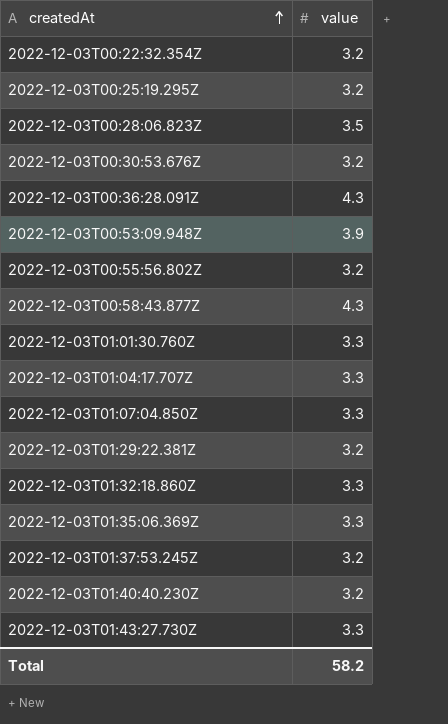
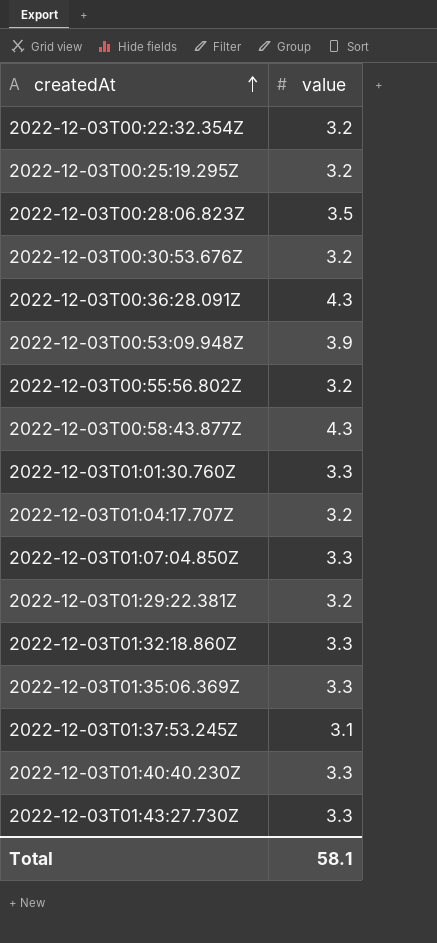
2022-12-03T01:04:17.707Z | value: 3.3 -> 3.2
2022-12-03T01:37:53.245Z | value: 3.2 -> 3.1
2022-12-03T01:40:40.230Z | value: 3.2 -> 3.3
Total | value: 58.2 -> 58.1

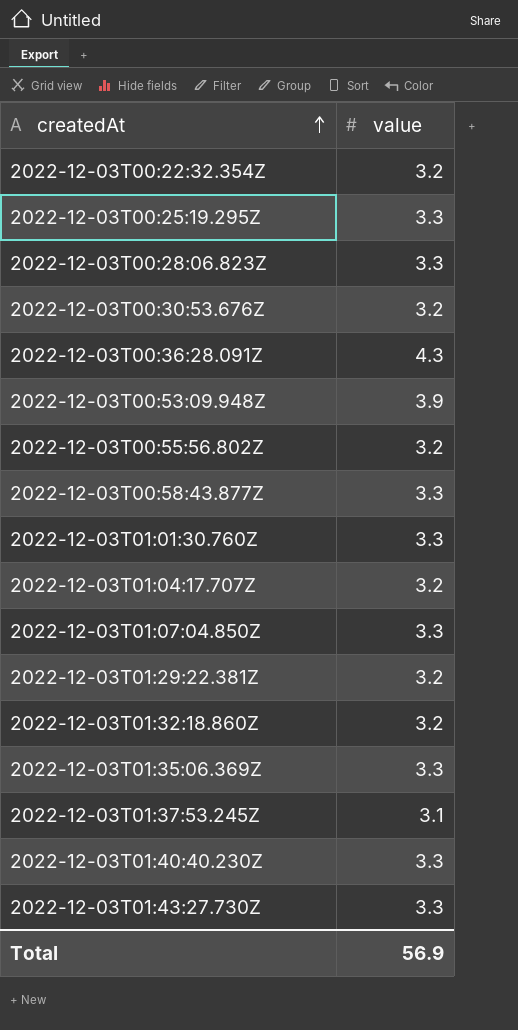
2022-12-03T00:25:19.295Z | value: 3.2 -> 3.3
2022-12-03T00:28:06.823Z | value: 3.5 -> 3.3
2022-12-03T00:58:43.877Z | value: 4.3 -> 3.3
2022-12-03T01:32:18.860Z | value: 3.3 -> 3.2
Total | value: 58.1 -> 56.9

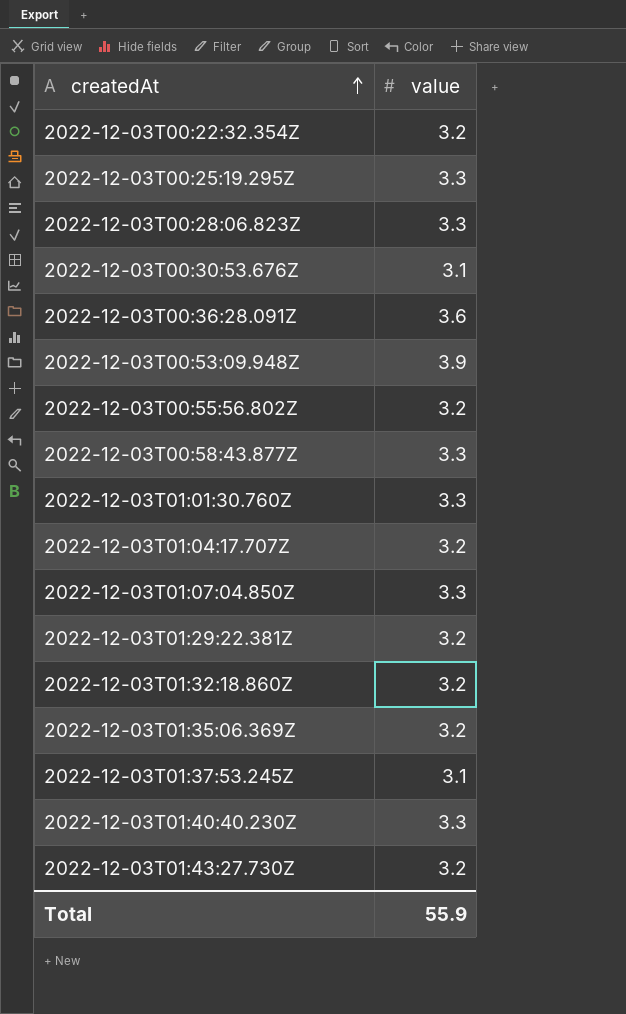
2022-12-03T00:30:53.676Z | value: 3.2 -> 3.1
2022-12-03T00:36:28.091Z | value: 4.3 -> 3.6
2022-12-03T01:35:06.369Z | value: 3.3 -> 3.2
2022-12-03T01:43:27.730Z | value: 3.3 -> 3.2
Total | value: 56.9 -> 55.9

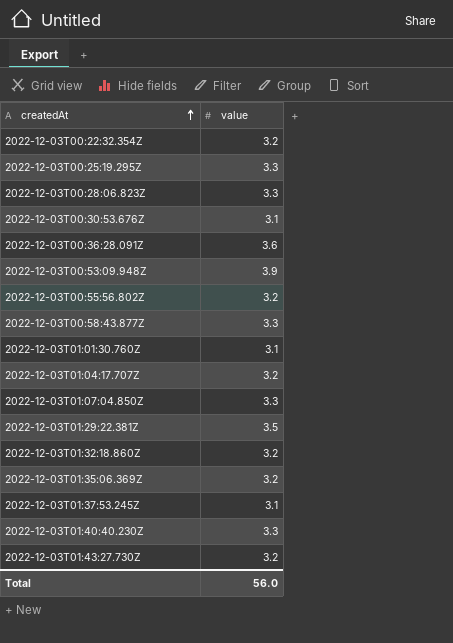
2022-12-03T01:01:30.760Z | value: 3.3 -> 3.1
2022-12-03T01:29:22.381Z | value: 3.2 -> 3.5
Total | value: 55.9 -> 56.0

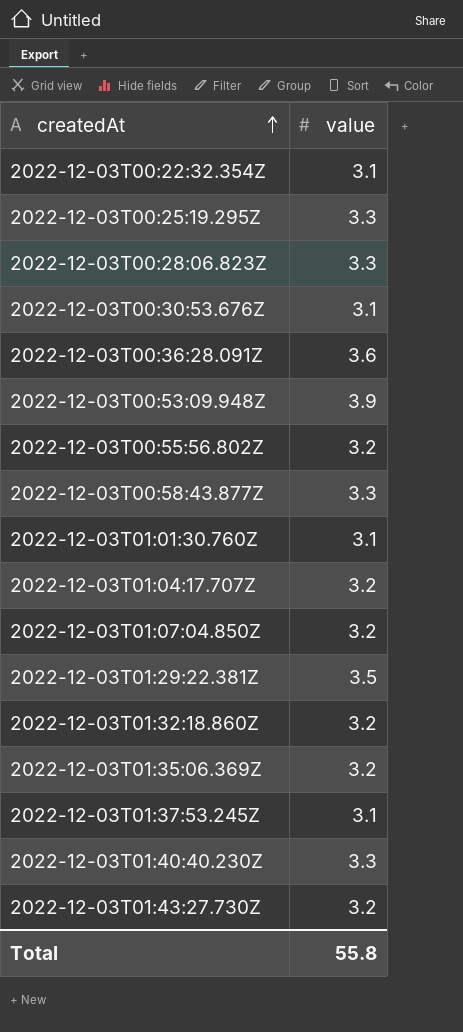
2022-12-03T00:22:32.354Z | value: 3.2 -> 3.1
2022-12-03T01:07:04.850Z | value: 3.3 -> 3.2
Total | value: 56.0 -> 55.8

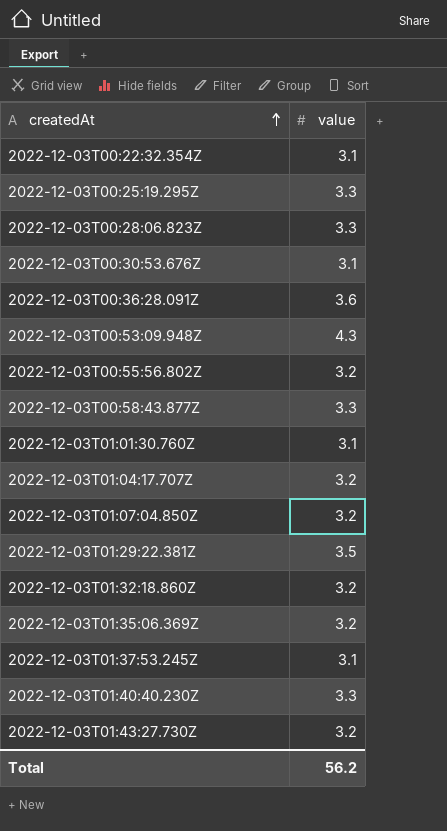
2022-12-03T00:53:09.948Z | value: 3.9 -> 4.3
Total | value: 55.8 -> 56.2

